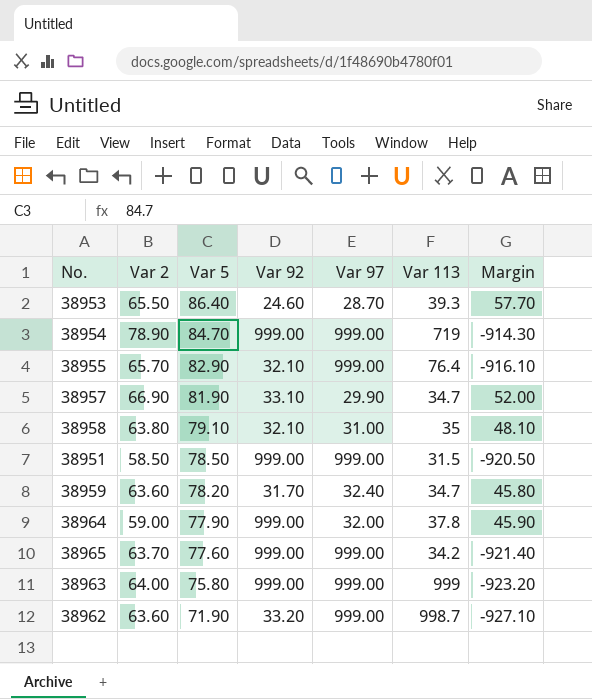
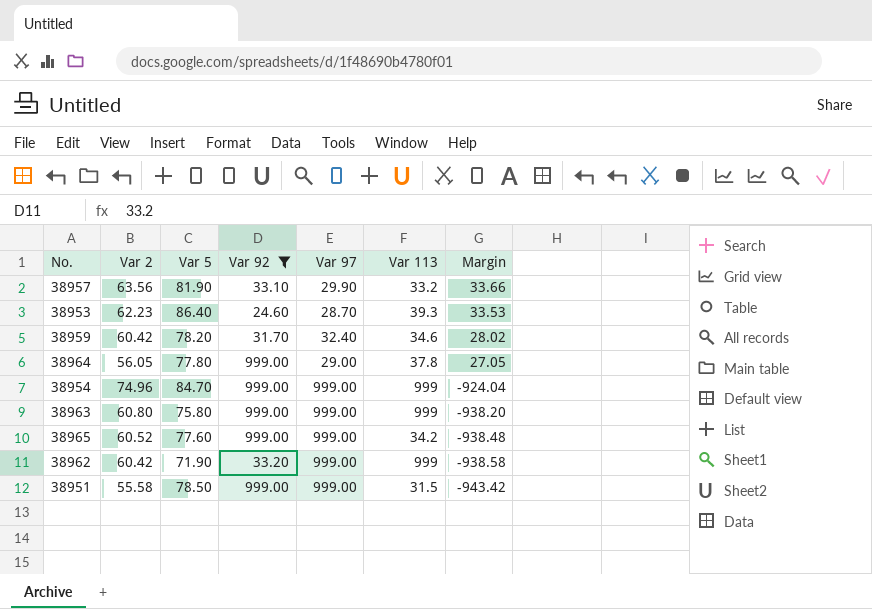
filter: none -> Var 92 != 32.10
row order: Var 5 descending -> Margin descending
column Margin | formula: [Var 5] - [Var 97] -> [Var 2] - [Var 97]
38957 | Var 2: 66.90 -> 63.56
38957 | Var 113: 34.7 -> 33.2
38953 | Var 2: 65.50 -> 62.23
38959 | Var 2: 63.60 -> 60.42
38959 | Var 113: 34.7 -> 34.6
38964 | Var 2: 59.00 -> 56.05
38964 | Var 5: 77.90 -> 77.80
38964 | Var 97: 32.00 -> 29.00
38954 | Var 2: 78.90 -> 74.96
38954 | Var 113: 719 -> 999
38963 | Var 2: 64.00 -> 60.80
38965 | Var 2: 63.70 -> 60.52
38962 | Var 2: 63.60 -> 60.42
38962 | Var 113: 998.7 -> 999
38951 | Var 2: 58.50 -> 55.58

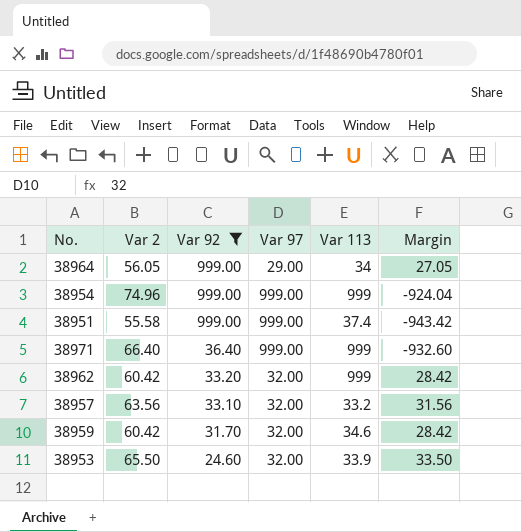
row order: Margin descending -> Var 92 descending
column Var 5 | position: 3 -> none
row 38963: 60.80 | 75.80 | 999.00 | 999.00 | 999 | -938.20 -> none
row 38965: 60.52 | 77.60 | 999.00 | 999.00 | 34.2 | -938.48 -> none
38964 | Var 113: 37.8 -> 34
38951 | Var 113: 31.5 -> 37.4
row 38971: none -> 66.40 | 36.40 | 999.00 | 999 | -932.60
38962 | Var 97: 999.00 -> 32.00
38962 | Margin: -938.58 -> 28.42
38957 | Var 97: 29.90 -> 32.00
38957 | Margin: 33.66 -> 31.56
38959 | Var 97: 32.40 -> 32.00
38959 | Margin: 28.02 -> 28.42
38953 | Var 2: 62.23 -> 65.50
38953 | Var 97: 28.70 -> 32.00
38953 | Var 113: 39.3 -> 33.9
38953 | Margin: 33.53 -> 33.50

